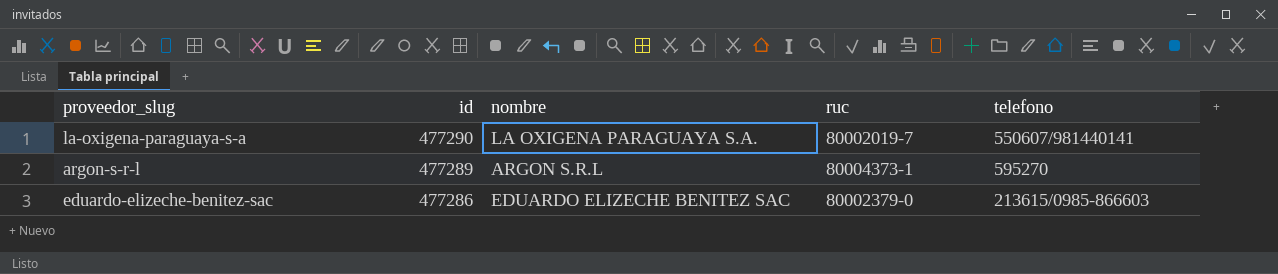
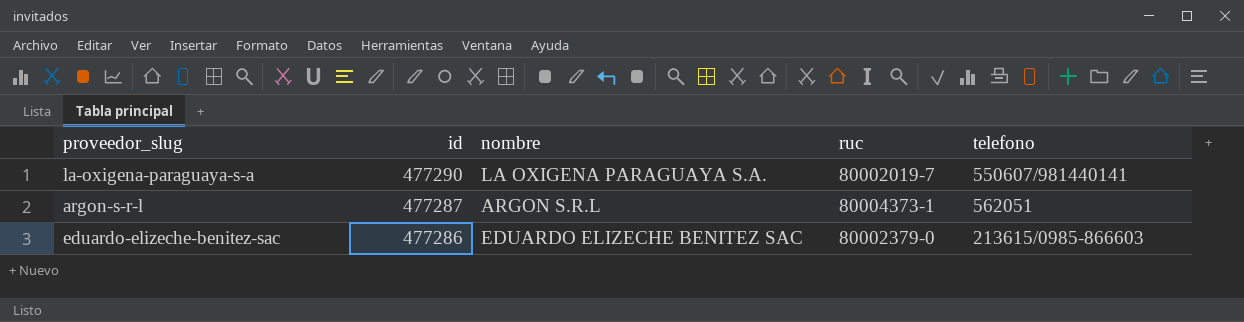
argon-s-r-l | id: 477289 -> 477287
argon-s-r-l | telefono: 595270 -> 562051

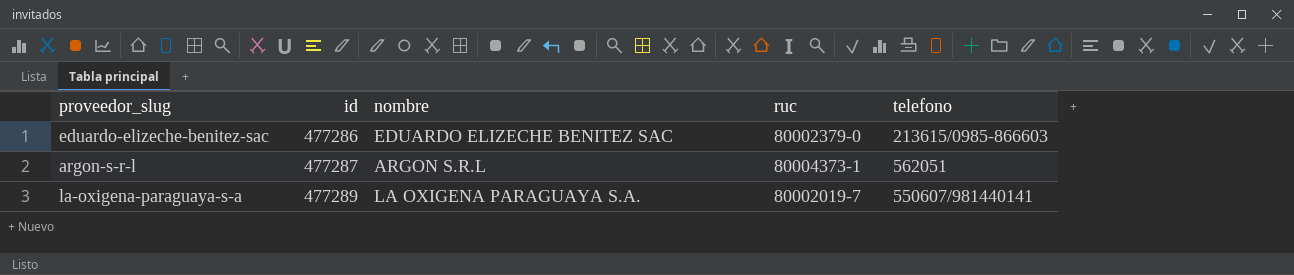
row order: id descending -> id ascending
la-oxigena-paraguaya-s-a | id: 477290 -> 477289

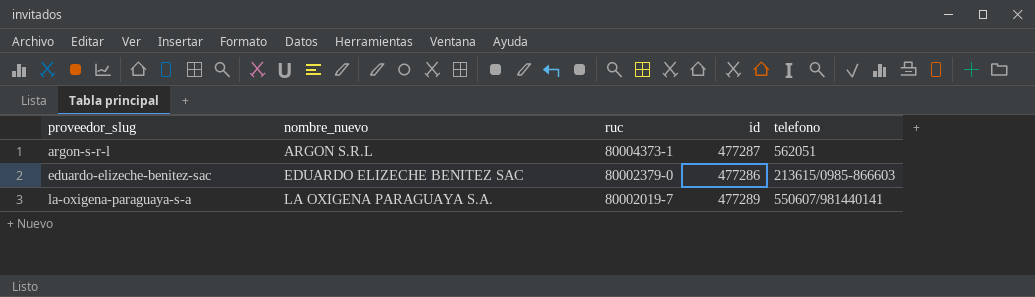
row order: id ascending -> proveedor_slug ascending
column name: nombre -> nombre_nuevo
column id | position: 2 -> 4

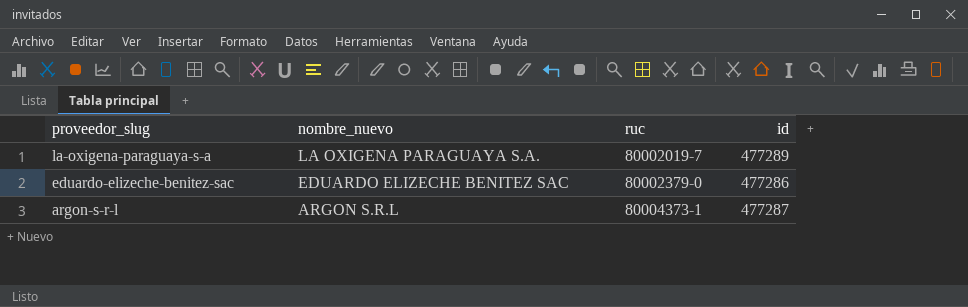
row order: proveedor_slug ascending -> proveedor_slug descending
column telefono | position: 5 -> none

